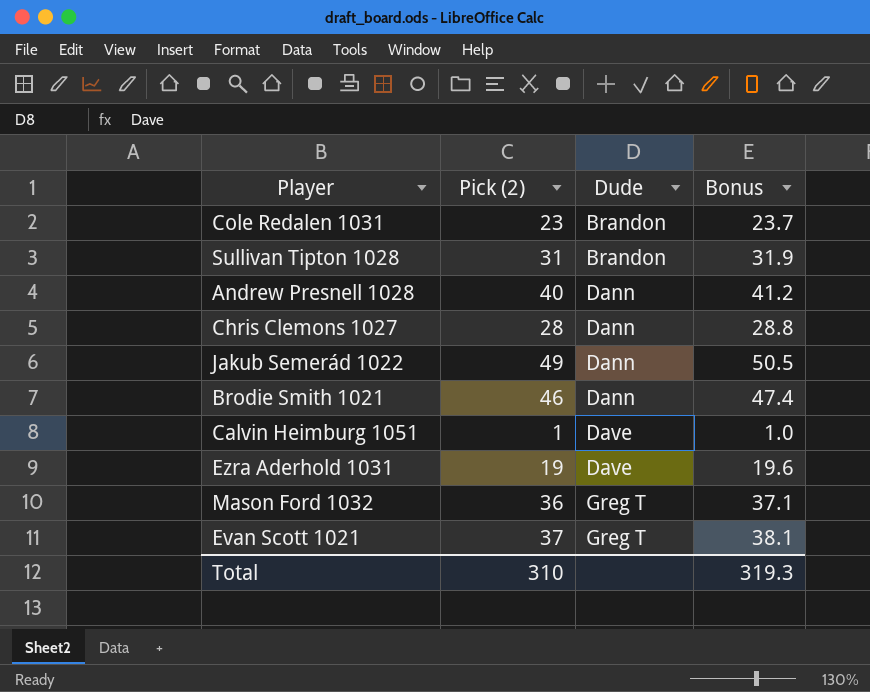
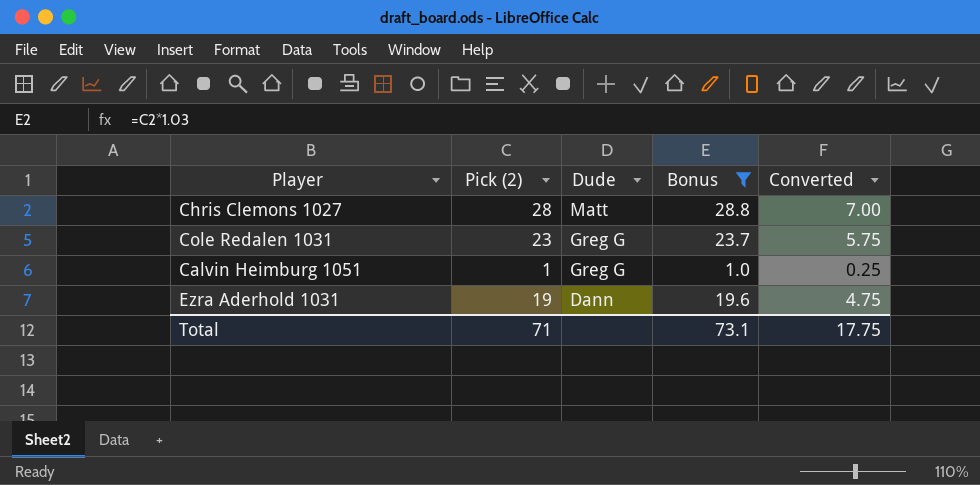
filter: none -> Bonus <= 28.8
row order: Dude ascending -> Dude descending
column Converted | formula: none -> [Pick (2)] * 0.25
Chris Clemons 1027 | Dude: Dann -> Matt
Cole Redalen 1031 | Dude: Brandon -> Greg G
Calvin Heimburg 1051 | Dude: Dave -> Greg G
Ezra Aderhold 1031 | Dude: Dave -> Dann
Total | Pick (2): 310 -> 71
Total | Bonus: 319.3 -> 73.1

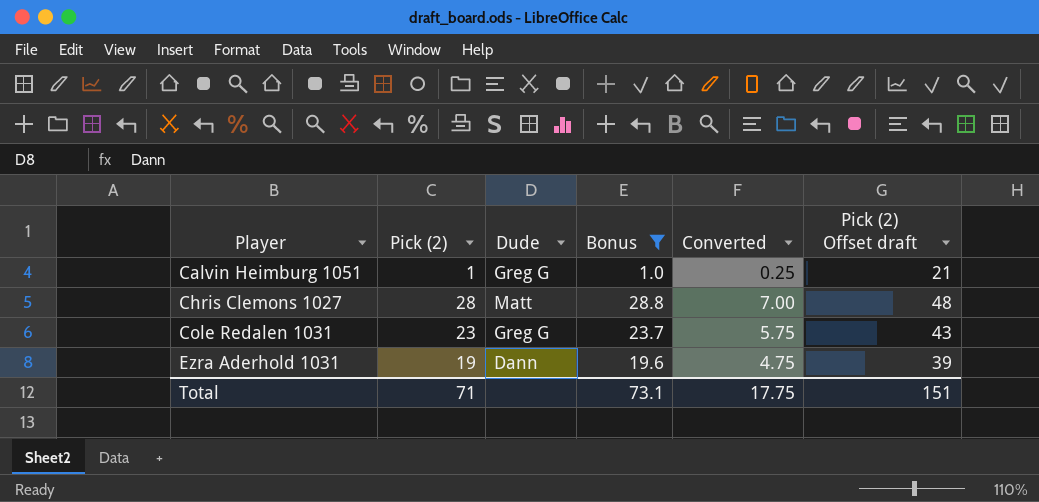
row order: Dude descending -> Player ascending
column Pick (2) Offset draft | formula: none -> [Pick (2)] + 20

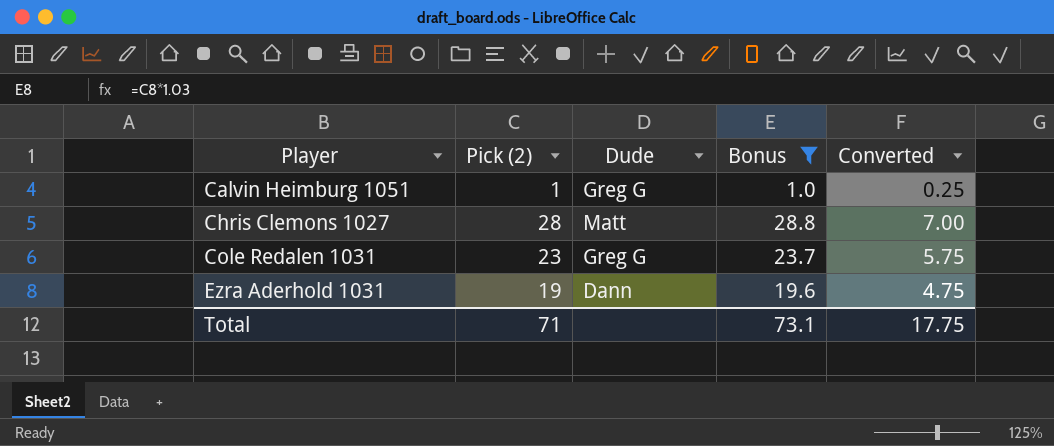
column Pick (2) Offset draft | formula: [Pick (2)] + 20 -> none

